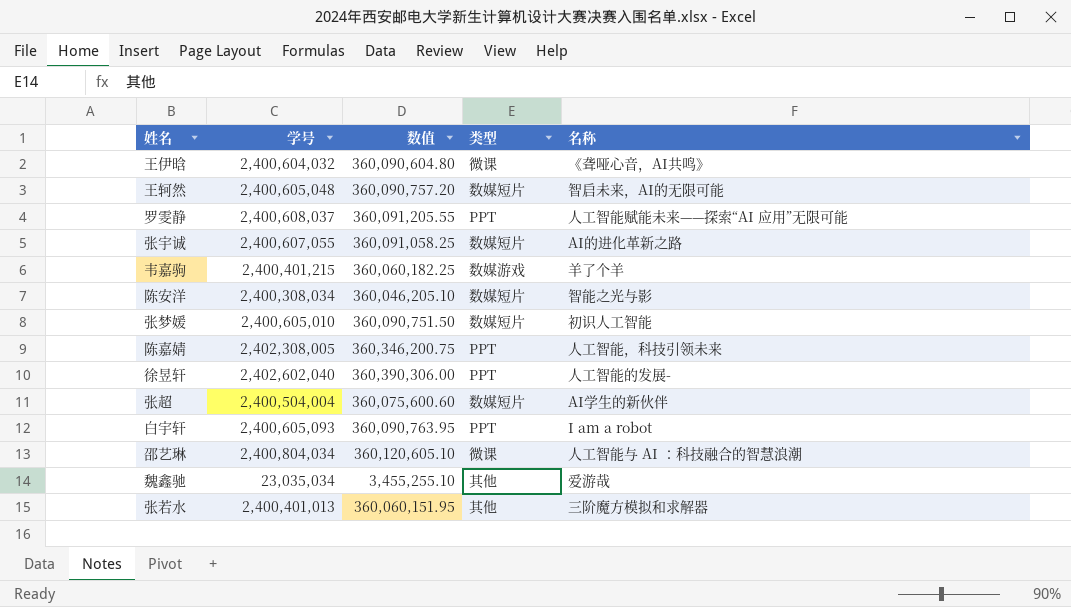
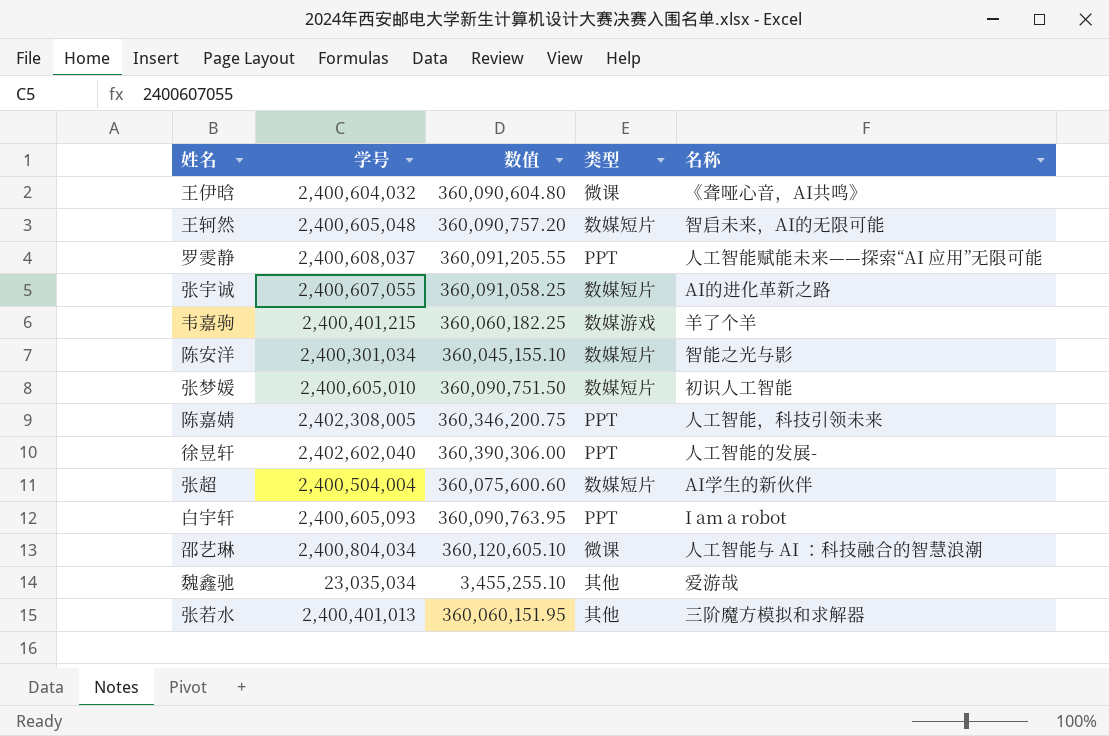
陈安洋 | 学号: 2,400,308,034 -> 2,400,301,034
陈安洋 | 数值: 360,046,205.10 -> 360,045,155.10

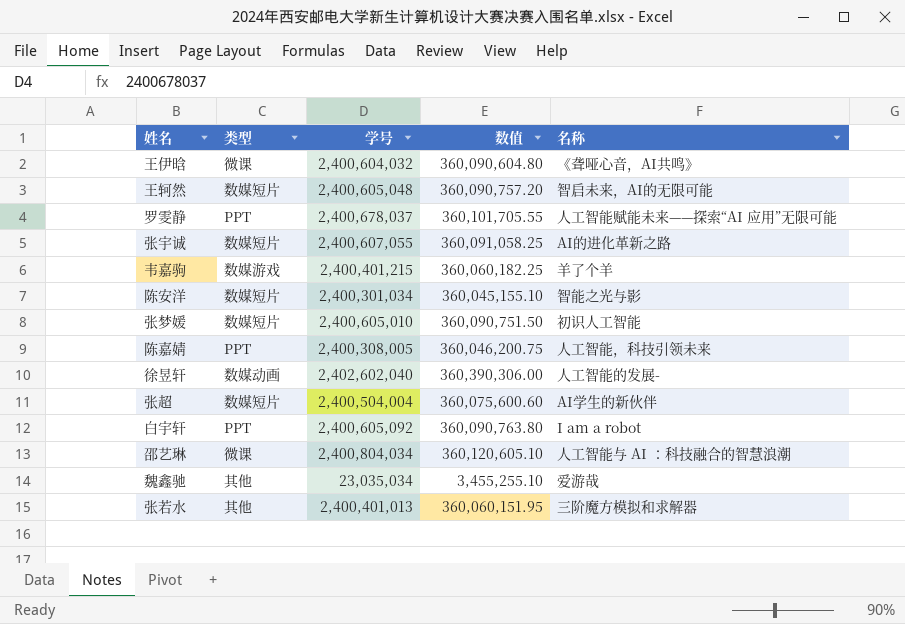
column 类型 | position: 4 -> 2
罗雯静 | 学号: 2,400,608,037 -> 2,400,678,037
罗雯静 | 数值: 360,091,205.55 -> 360,101,705.55
陈嘉婧 | 学号: 2,402,308,005 -> 2,400,308,005
陈嘉婧 | 数值: 360,346,200.75 -> 360,046,200.75
徐昱轩 | 类型: PPT -> 数媒动画
白宇轩 | 学号: 2,400,605,093 -> 2,400,605,092
白宇轩 | 数值: 360,090,763.95 -> 360,090,763.80

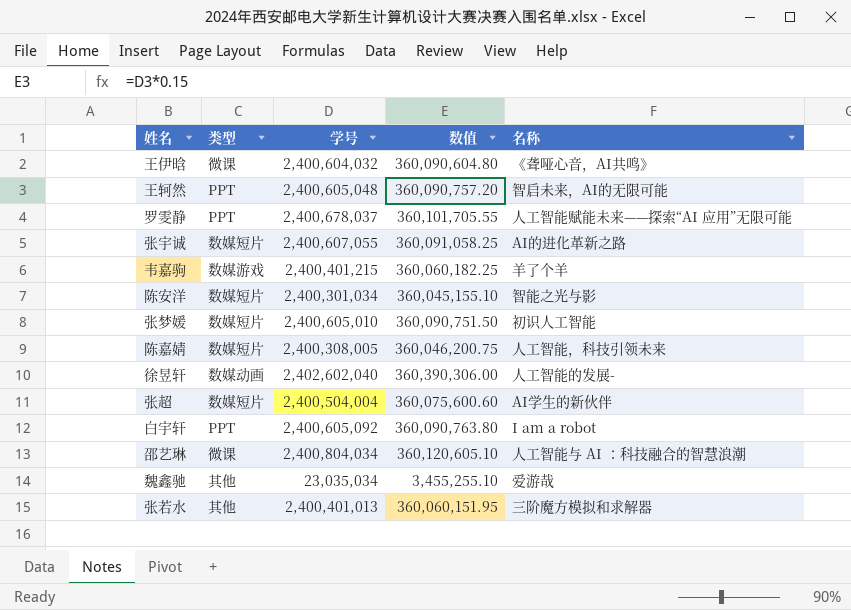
王轲然 | 类型: 数媒短片 -> PPT
陈嘉婧 | 类型: PPT -> 数媒短片

